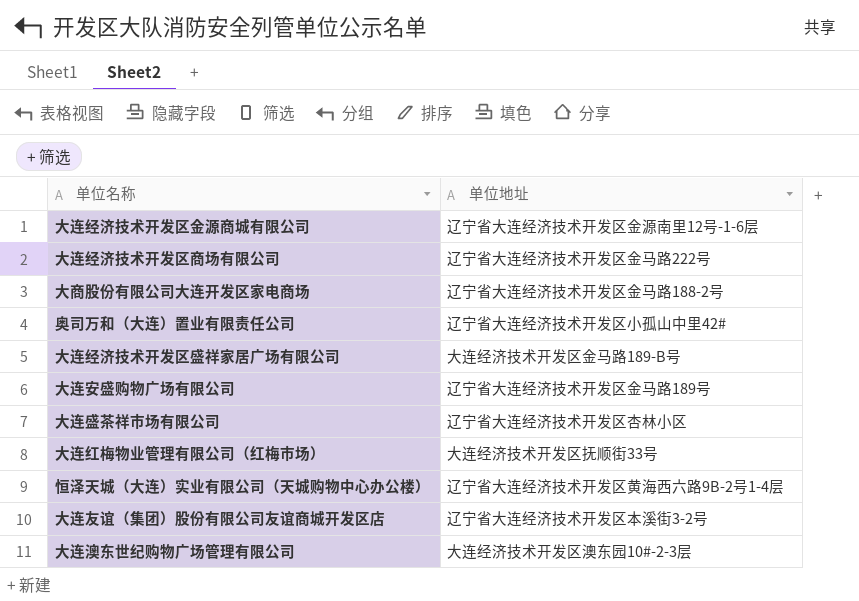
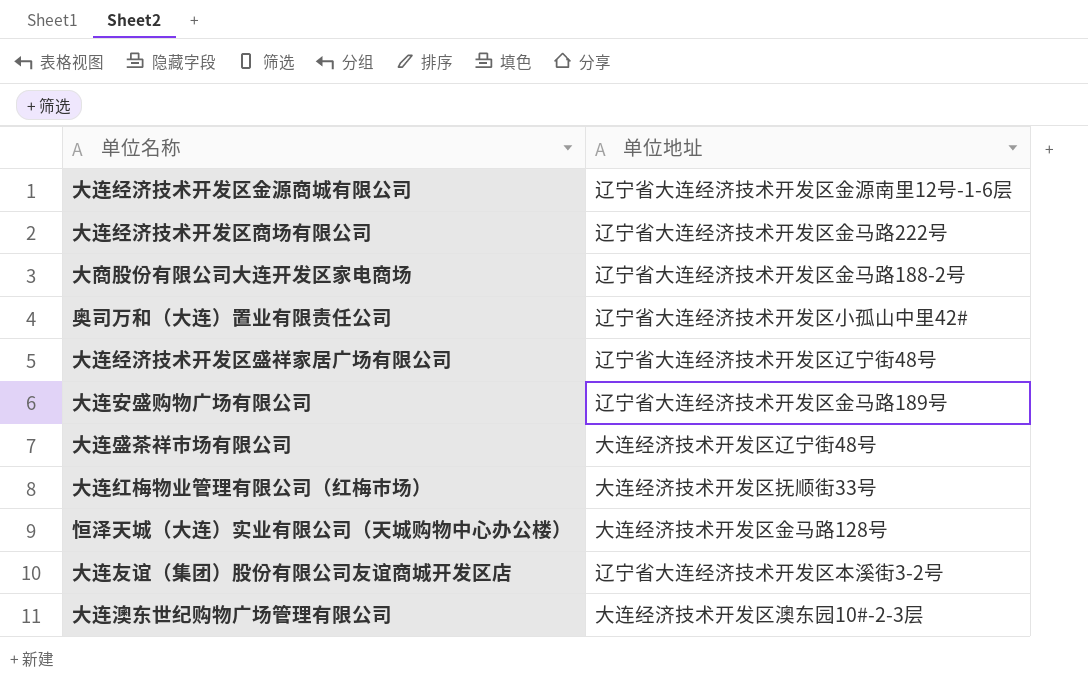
大连经济技术开发区盛祥家居广场有限公司 | 单位地址: 大连经济技术开发区金马路189-B号 -> 辽宁省大连经济技术开发区辽宁街48号
大连盛茶祥市场有限公司 | 单位地址: 辽宁省大连经济技术开发区杏林小区 -> 大连经济技术开发区辽宁街48号
恒泽天城（大连）实业有限公司（天城购物中心办公楼） | 单位地址: 辽宁省大连经济技术开发区黄海西六路9B-2号1-4层 -> 大连经济技术开发区金马路128号

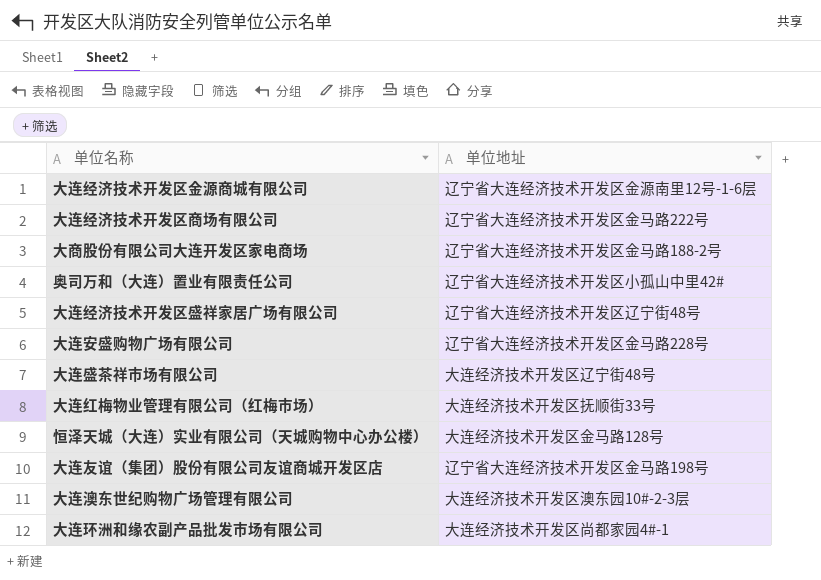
大连安盛购物广场有限公司 | 单位地址: 辽宁省大连经济技术开发区金马路189号 -> 辽宁省大连经济技术开发区金马路228号
大连友谊（集团）股份有限公司友谊商城开发区店 | 单位地址: 辽宁省大连经济技术开发区本溪街3-2号 -> 辽宁省大连经济技术开发区金马路198号
row 大连环洲和缘农副产品批发市场有限公司: none -> 大连经济技术开发区尚都家园4#-1

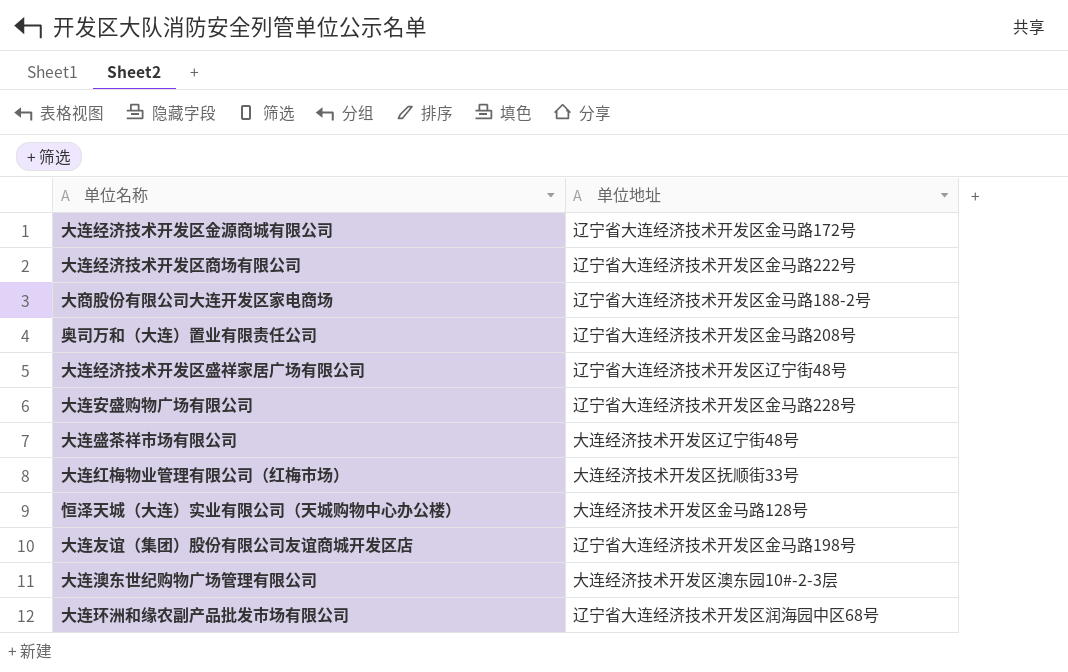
大连经济技术开发区金源商城有限公司 | 单位地址: 辽宁省大连经济技术开发区金源南里12号-1-6层 -> 辽宁省大连经济技术开发区金马路172号
奥司万和（大连）置业有限责任公司 | 单位地址: 辽宁省大连经济技术开发区小孤山中里42# -> 辽宁省大连经济技术开发区金马路208号
大连环洲和缘农副产品批发市场有限公司 | 单位地址: 大连经济技术开发区尚都家园4#-1 -> 辽宁省大连经济技术开发区润海园中区68号

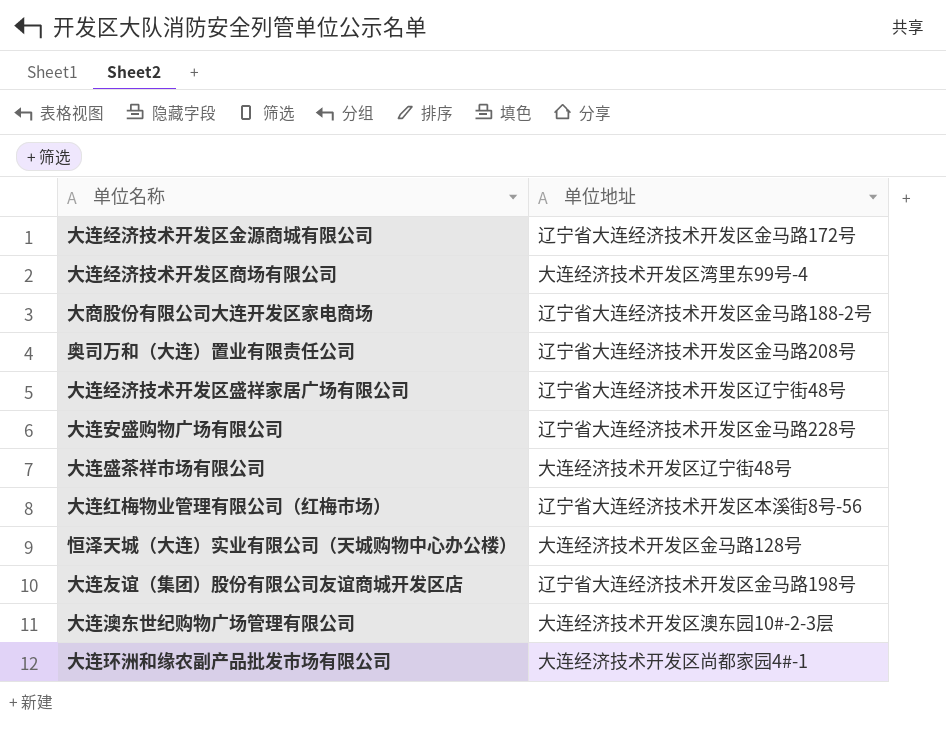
大连经济技术开发区商场有限公司 | 单位地址: 辽宁省大连经济技术开发区金马路222号 -> 大连经济技术开发区湾里东99号-4
大连红梅物业管理有限公司（红梅市场） | 单位地址: 大连经济技术开发区抚顺街33号 -> 辽宁省大连经济技术开发区本溪街8号-56
大连环洲和缘农副产品批发市场有限公司 | 单位地址: 辽宁省大连经济技术开发区润海园中区68号 -> 大连经济技术开发区尚都家园4#-1

